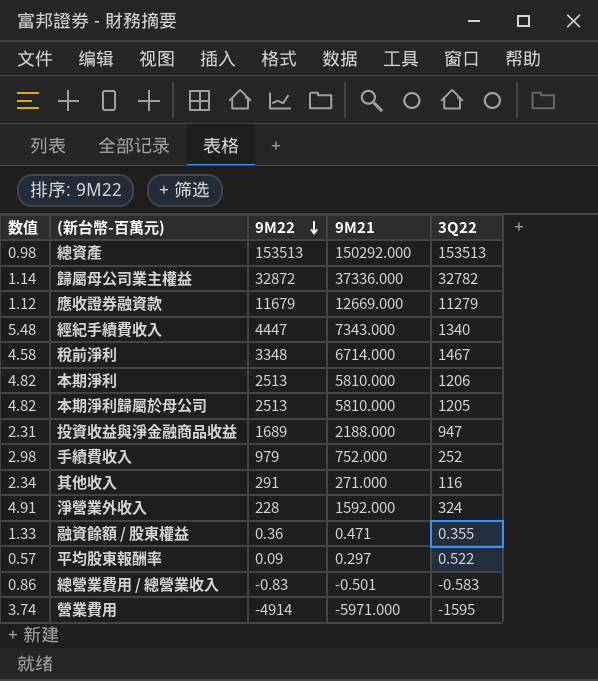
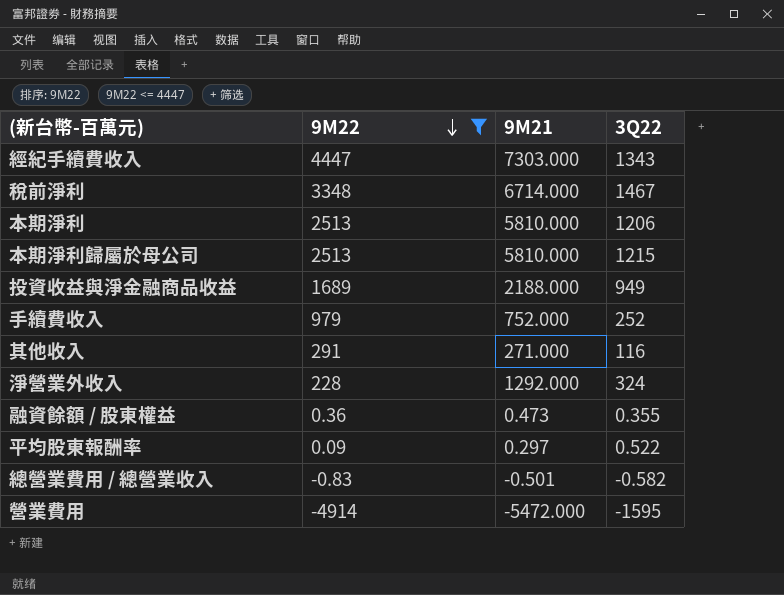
filter: none -> 9M22 <= 4447
column 数值 | formula: [9M21] / [3Q22] -> none
經紀手續費收入 | 9M21: 7343.000 -> 7303.000
經紀手續費收入 | 3Q22: 1340 -> 1343
本期淨利歸屬於母公司 | 3Q22: 1205 -> 1215
投資收益與淨金融商品收益 | 3Q22: 947 -> 949
淨營業外收入 | 9M21: 1592.000 -> 1292.000
融資餘額 / 股東權益 | 9M21: 0.471 -> 0.473
總營業費用 / 總營業收入 | 3Q22: -0.583 -> -0.582
營業費用 | 9M21: -5971.000 -> -5472.000

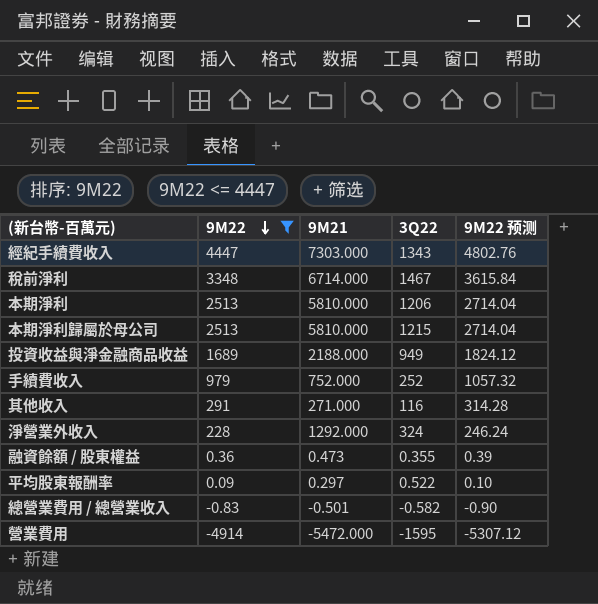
column 9M22 预测 | formula: none -> [9M22] * 1.08

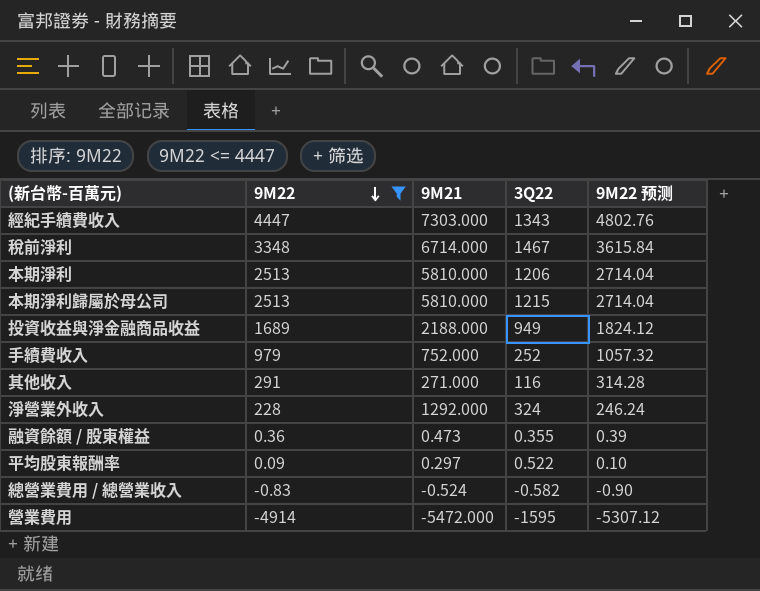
總營業費用 / 總營業收入 | 9M21: -0.501 -> -0.524

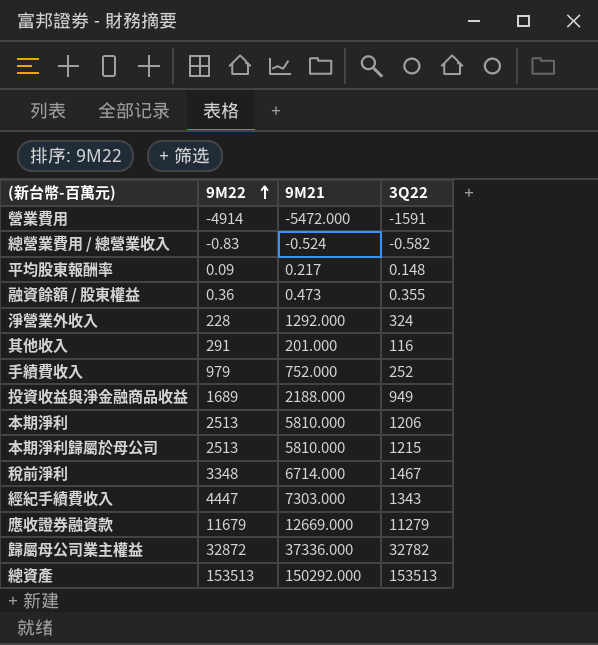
filter: 9M22 <= 4447 -> none
row order: 9M22 descending -> 9M22 ascending
column 9M22 预测 | formula: [9M22] * 1.08 -> none
營業費用 | 3Q22: -1595 -> -1591
平均股東報酬率 | 9M21: 0.297 -> 0.217
平均股東報酬率 | 3Q22: 0.522 -> 0.148
其他收入 | 9M21: 271.000 -> 201.000

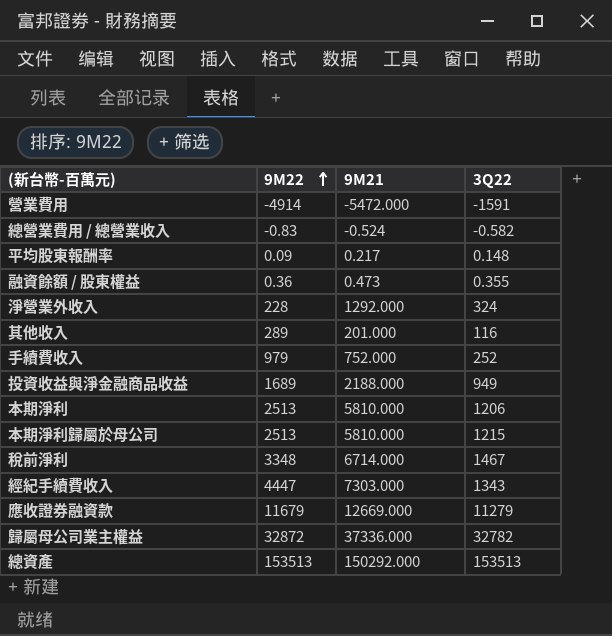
其他收入 | 9M22: 291 -> 289

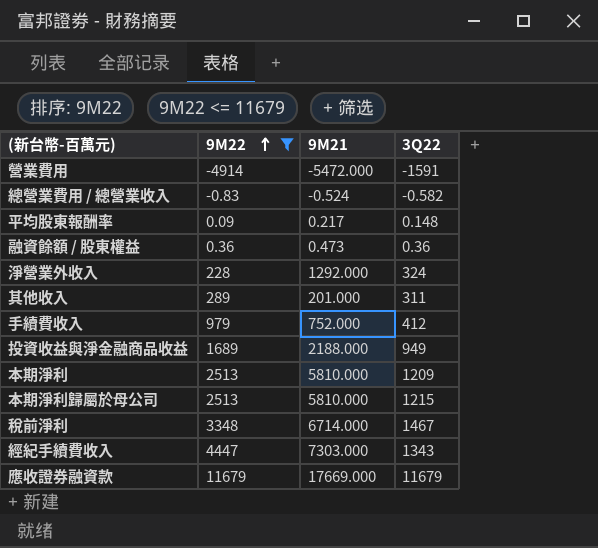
filter: none -> 9M22 <= 11679
融資餘額 / 股東權益 | 3Q22: 0.355 -> 0.36
其他收入 | 3Q22: 116 -> 311
手續費收入 | 3Q22: 252 -> 412
本期淨利 | 3Q22: 1206 -> 1209
應收證券融資款 | 9M21: 12669.000 -> 17669.000
應收證券融資款 | 3Q22: 11279 -> 11679

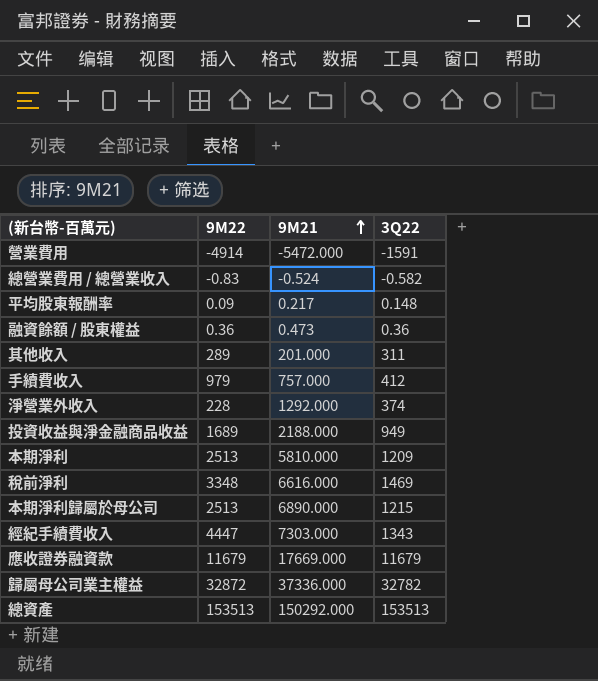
filter: 9M22 <= 11679 -> none
row order: 9M22 ascending -> 9M21 ascending
手續費收入 | 9M21: 752.000 -> 757.000
淨營業外收入 | 3Q22: 324 -> 374
稅前淨利 | 9M21: 6714.000 -> 6616.000
稅前淨利 | 3Q22: 1467 -> 1469
本期淨利歸屬於母公司 | 9M21: 5810.000 -> 6890.000

